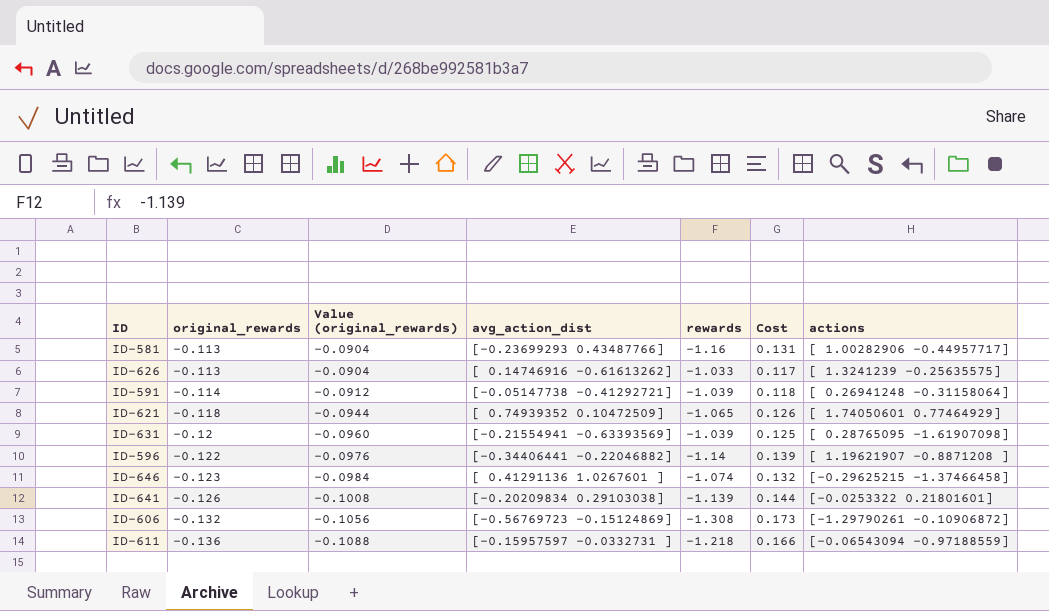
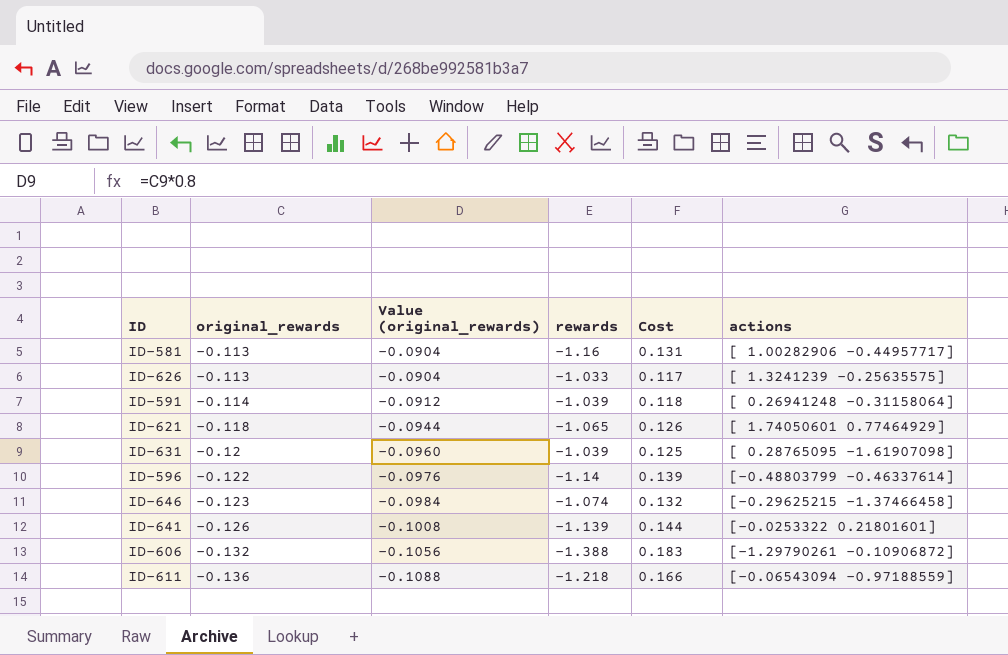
column avg_action_dist | position: 4 -> none
ID-596 | actions: [ 1.19621907 -0.8871208 ] -> [-0.48803799 -0.46337614]
ID-606 | rewards: -1.308 -> -1.388
ID-606 | Cost: 0.173 -> 0.183

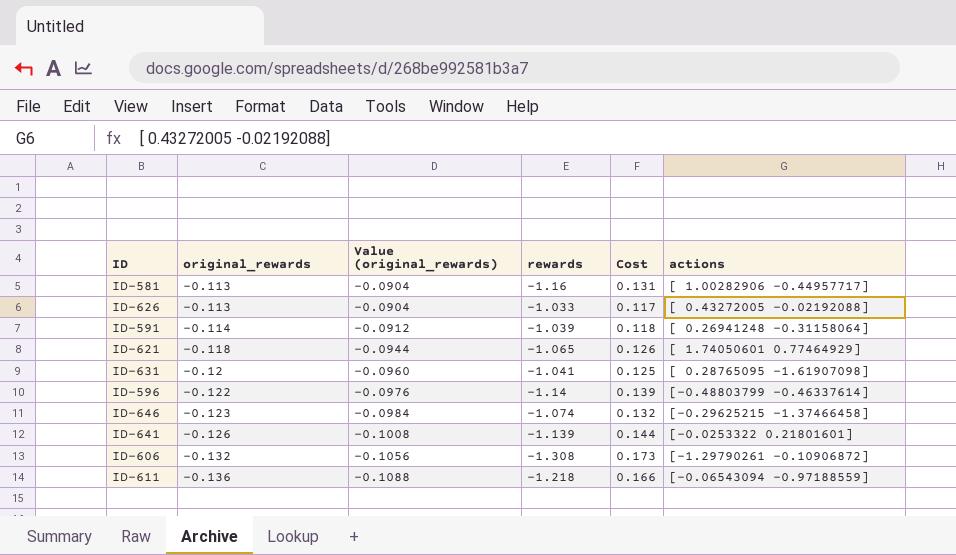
ID-626 | actions: [ 1.3241239 -0.25635575] -> [ 0.43272005 -0.02192088]
ID-631 | rewards: -1.039 -> -1.041
ID-606 | rewards: -1.388 -> -1.308
ID-606 | Cost: 0.183 -> 0.173

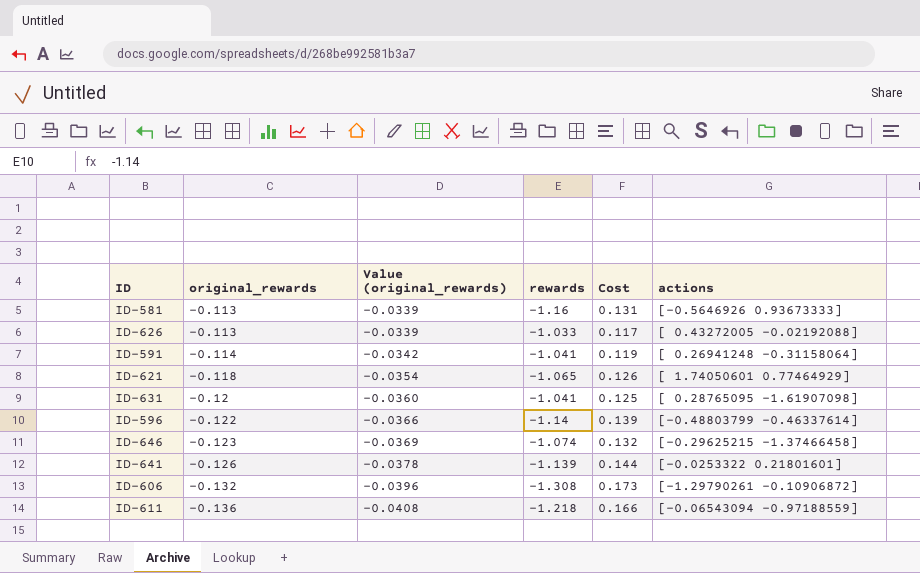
column Value (original_rewards) | formula: [original_rewards] * 0.8 -> [original_rewards] * 0.3
ID-581 | actions: [ 1.00282906 -0.44957717] -> [-0.5646926 0.93673333]
ID-591 | rewards: -1.039 -> -1.041
ID-591 | Cost: 0.118 -> 0.119

